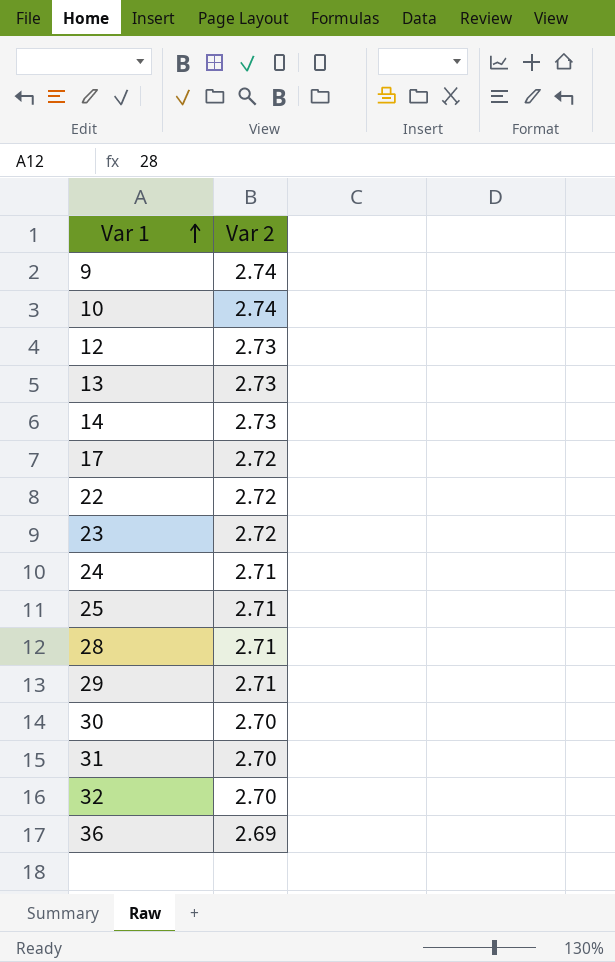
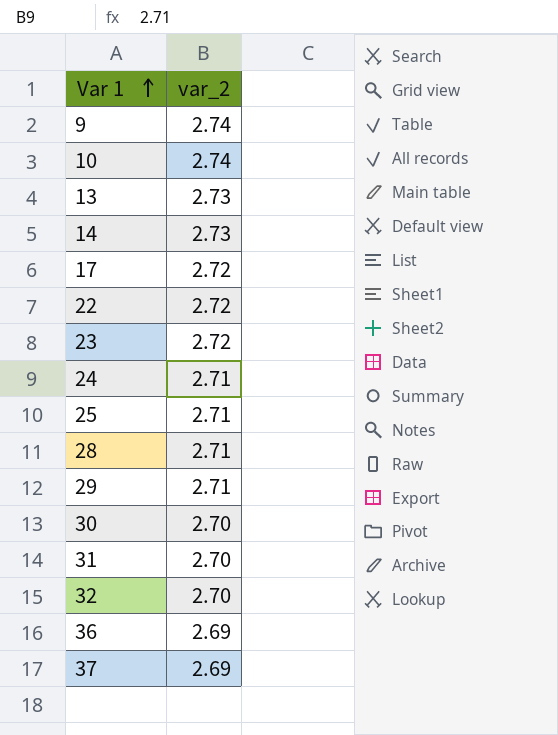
column name: Var 2 -> var_2
row 12: 2.73 -> none
row 37: none -> 2.69

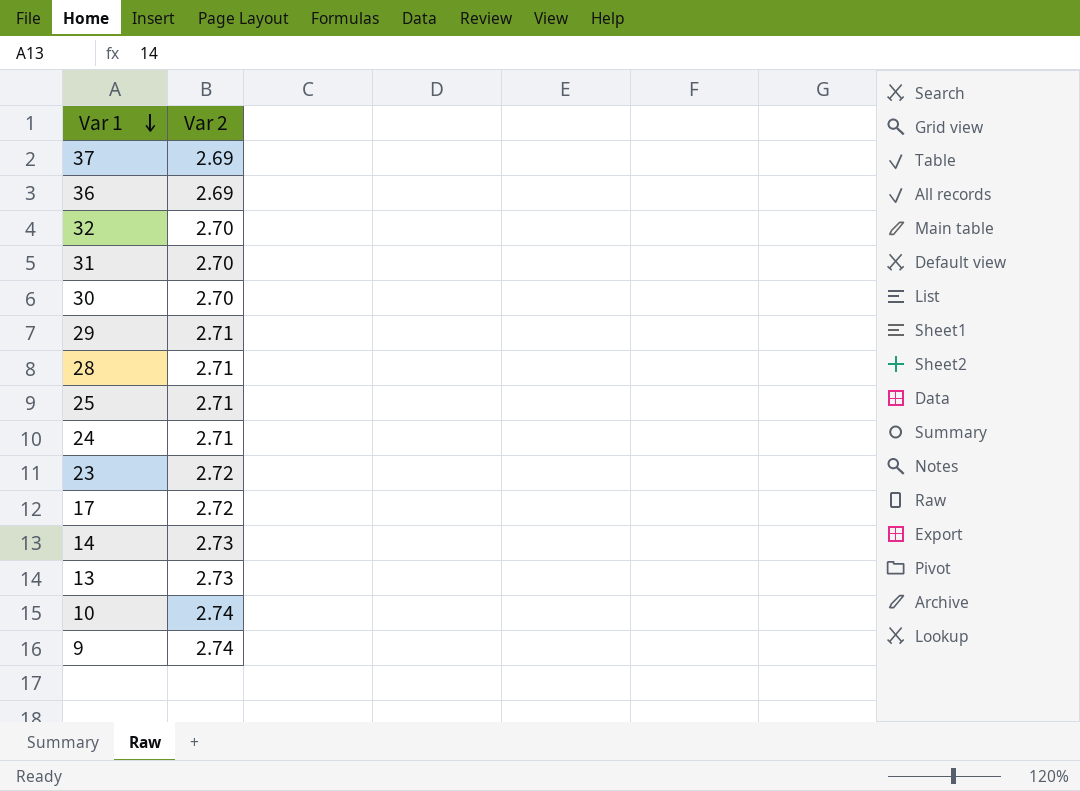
row order: Var 1 ascending -> Var 1 descending
column name: var_2 -> Var 2
row 22: 2.72 -> none

